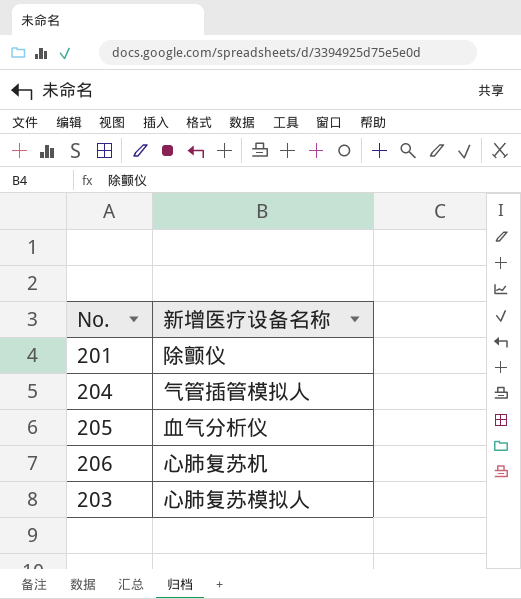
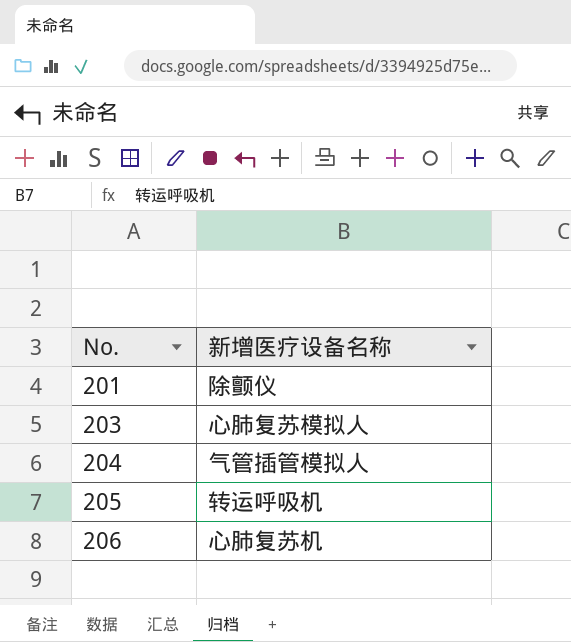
row order: none -> No. ascending
205 | 新增医疗设备名称: 血气分析仪 -> 转运呼吸机

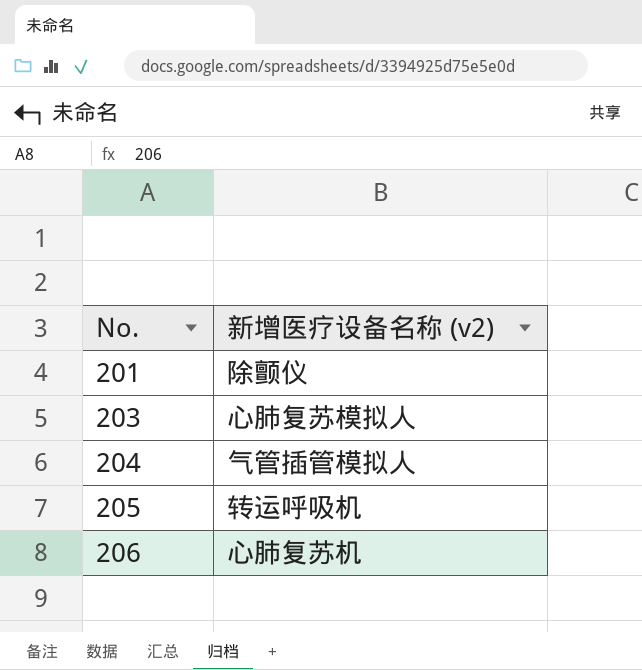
column name: 新增医疗设备名称 -> 新增医疗设备名称 (v2)

